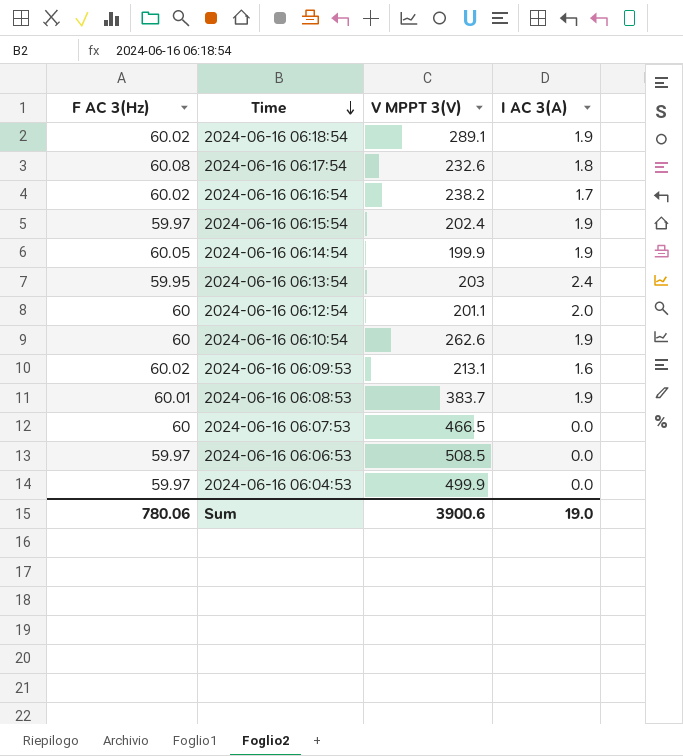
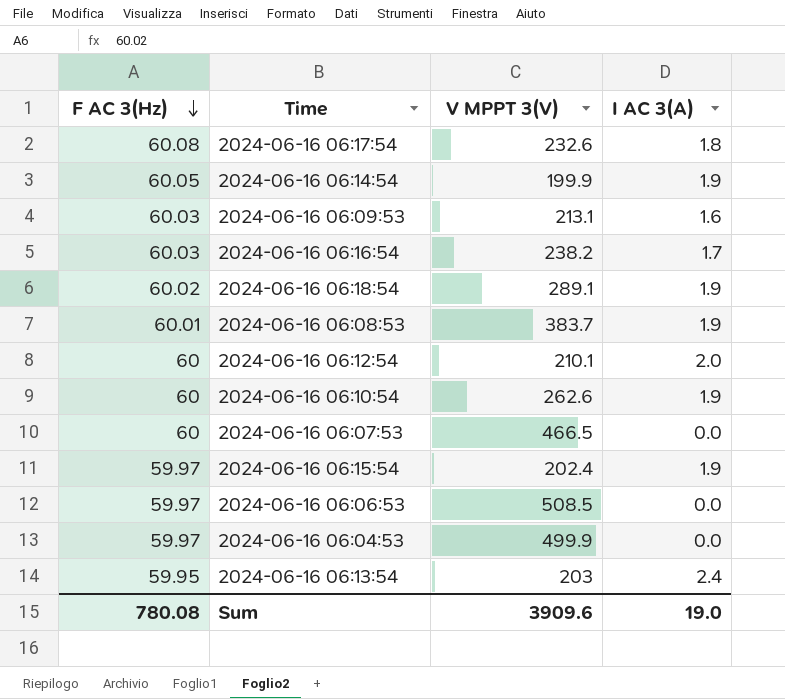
row order: Time descending -> F AC 3(Hz) descending
2024-06-16 06:09:53 | F AC 3(Hz): 60.02 -> 60.03
2024-06-16 06:16:54 | F AC 3(Hz): 60.02 -> 60.03
2024-06-16 06:12:54 | V MPPT 3(V): 201.1 -> 210.1
Sum | F AC 3(Hz): 780.06 -> 780.08
Sum | V MPPT 3(V): 3900.6 -> 3909.6

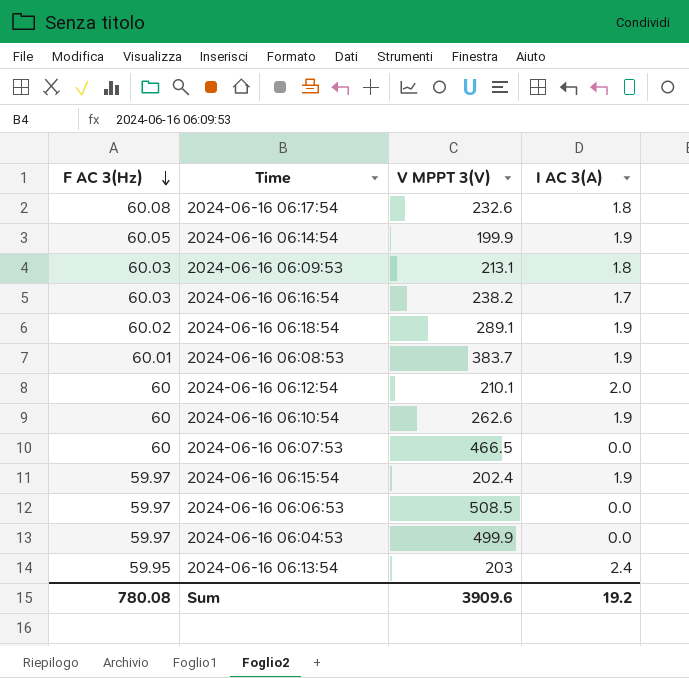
2024-06-16 06:09:53 | I AC 3(A): 1.6 -> 1.8
Sum | I AC 3(A): 19.0 -> 19.2

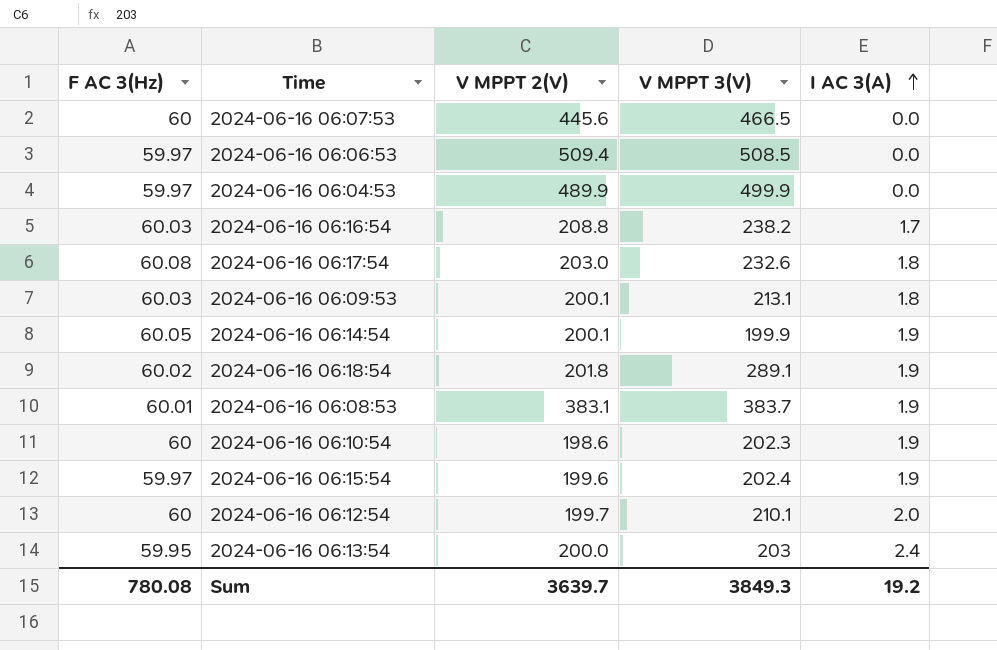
row order: F AC 3(Hz) descending -> I AC 3(A) ascending
column V MPPT 2(V) | position: none -> 3
2024-06-16 06:10:54 | V MPPT 3(V): 262.6 -> 202.3
Sum | V MPPT 3(V): 3909.6 -> 3849.3

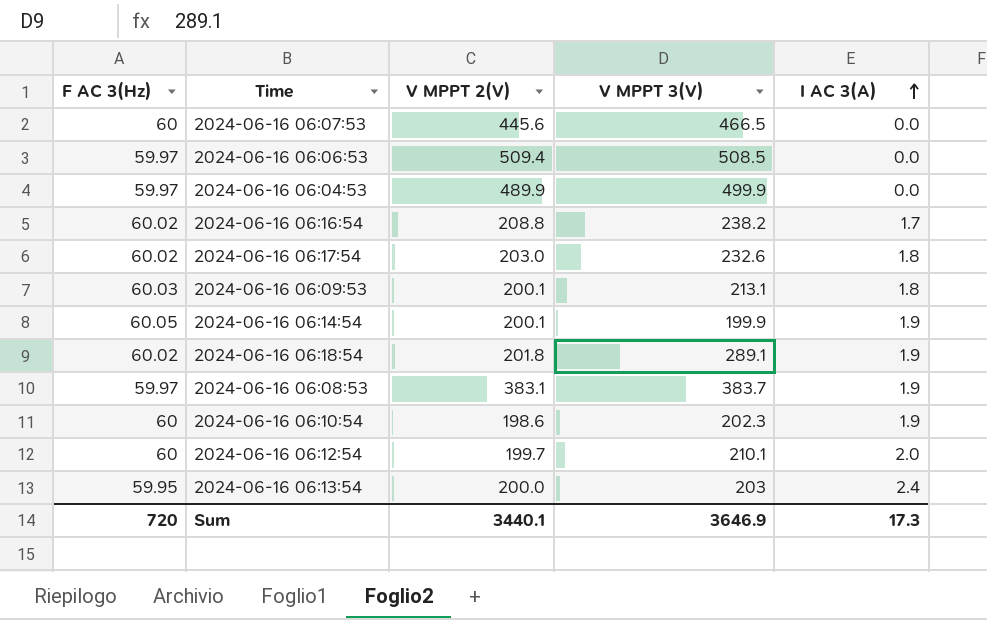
row 2024-06-16 06:15:54: 59.97 | 199.6 | 202.4 | 1.9 -> none
2024-06-16 06:16:54 | F AC 3(Hz): 60.03 -> 60.02
2024-06-16 06:17:54 | F AC 3(Hz): 60.08 -> 60.02
2024-06-16 06:08:53 | F AC 3(Hz): 60.01 -> 59.97
Sum | F AC 3(Hz): 780.08 -> 720
Sum | V MPPT 2(V): 3639.7 -> 3440.1
Sum | V MPPT 3(V): 3849.3 -> 3646.9
Sum | I AC 3(A): 19.2 -> 17.3

